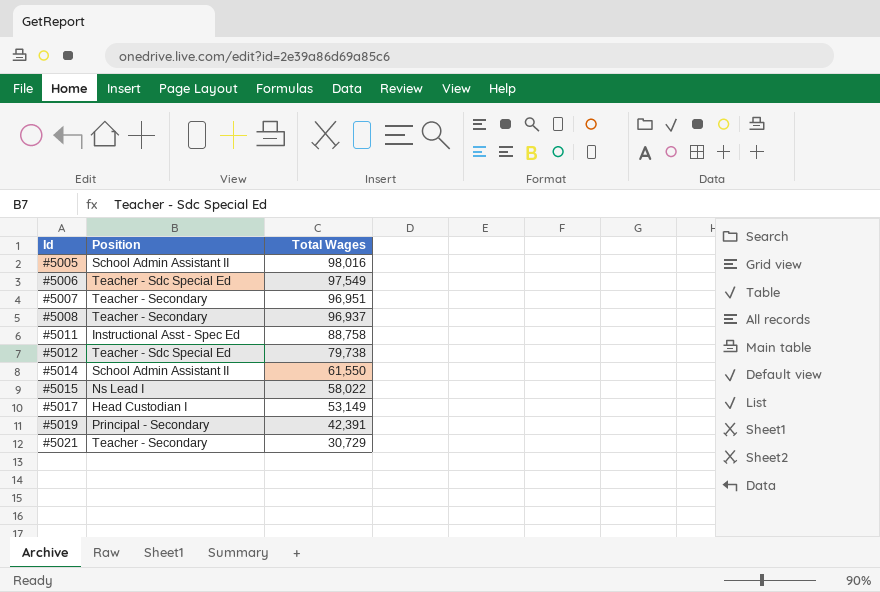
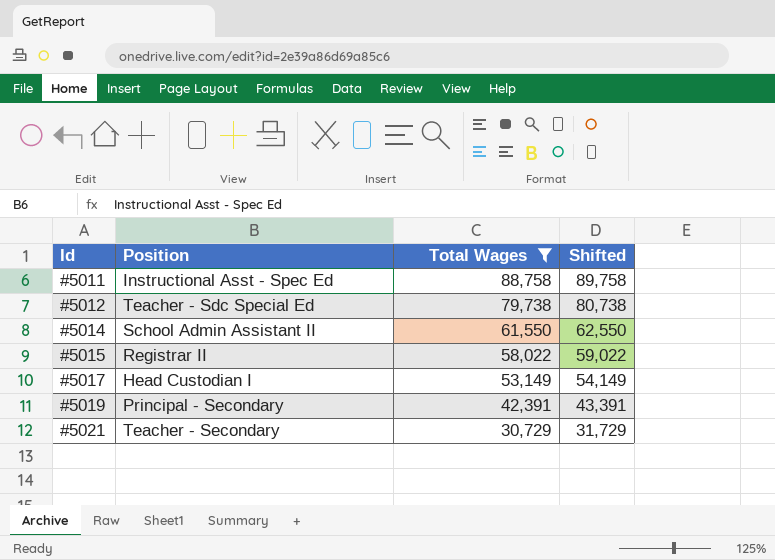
filter: none -> Total Wages <= 88,758
column Shifted | formula: none -> [Total Wages] + 1000
#5015 | Position: Ns Lead I -> Registrar II

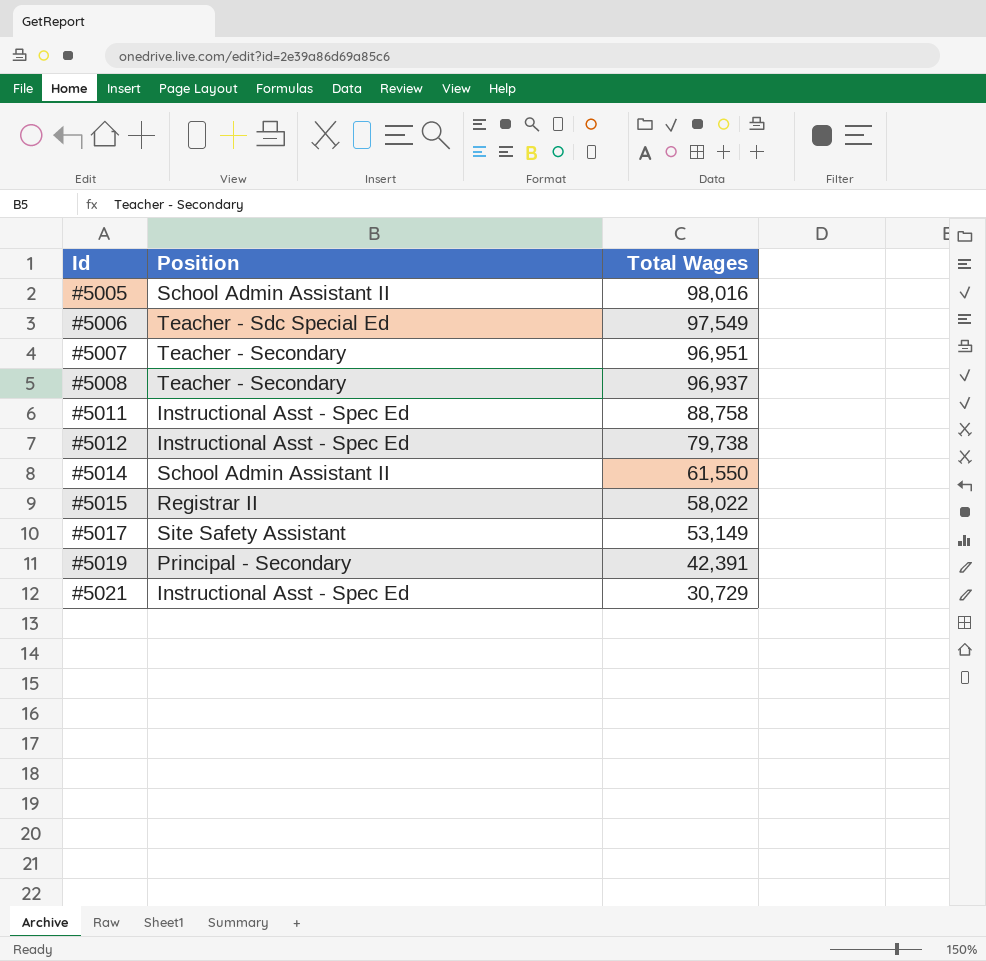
filter: Total Wages <= 88,758 -> none
column Shifted | formula: [Total Wages] + 1000 -> none
#5012 | Position: Teacher - Sdc Special Ed -> Instructional Asst - Spec Ed
#5017 | Position: Head Custodian I -> Site Safety Assistant
#5021 | Position: Teacher - Secondary -> Instructional Asst - Spec Ed

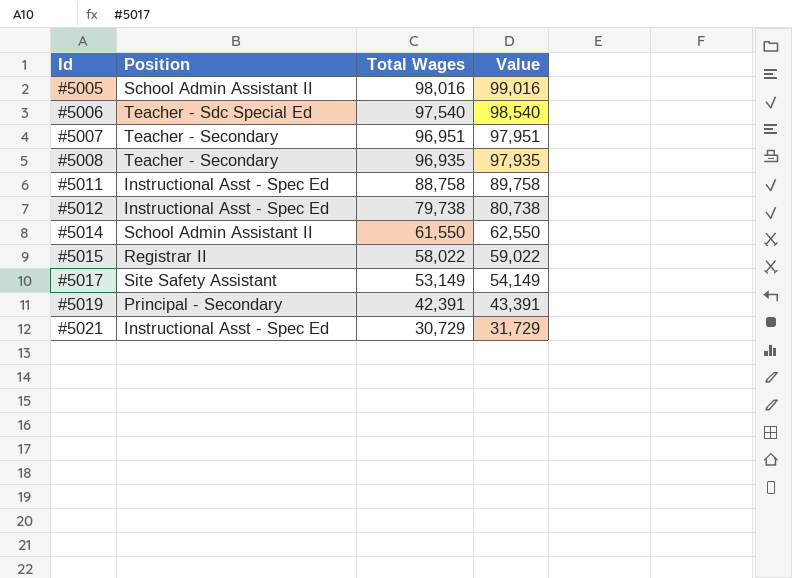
column Value | formula: none -> [Total Wages] + 1000
#5006 | Total Wages: 97,549 -> 97,540
#5008 | Total Wages: 96,937 -> 96,935

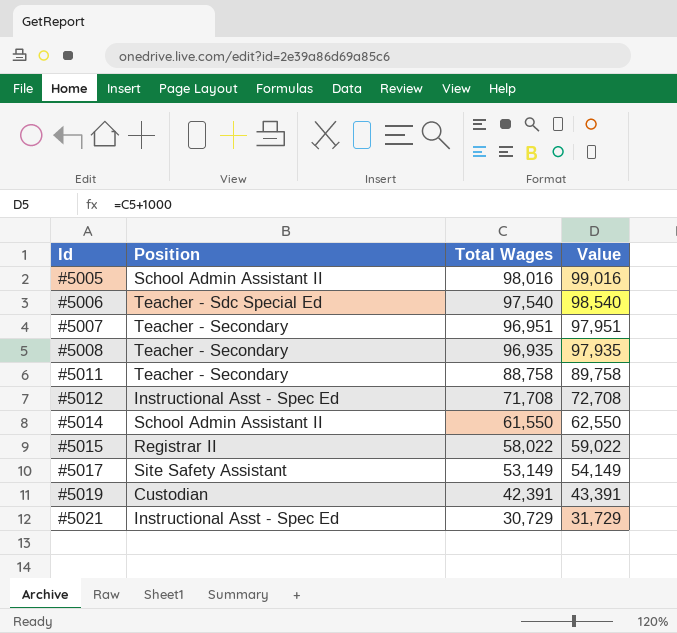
#5011 | Position: Instructional Asst - Spec Ed -> Teacher - Secondary
#5012 | Total Wages: 79,738 -> 71,708
#5012 | Value: 80,738 -> 72,708
#5019 | Position: Principal - Secondary -> Custodian

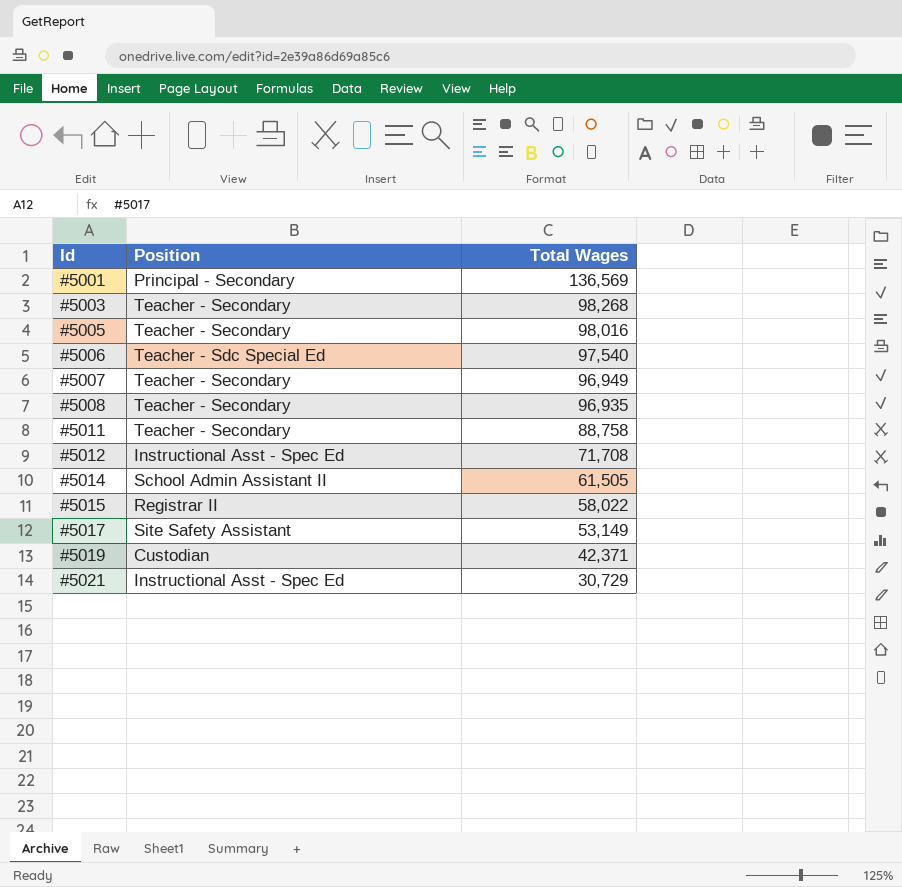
column Value | formula: [Total Wages] + 1000 -> none
row #5001: none -> Principal - Secondary | 136,569
row #5003: none -> Teacher - Secondary | 98,268
#5005 | Position: School Admin Assistant II -> Teacher - Secondary
#5007 | Total Wages: 96,951 -> 96,949
#5014 | Total Wages: 61,550 -> 61,505
#5019 | Total Wages: 42,391 -> 42,371

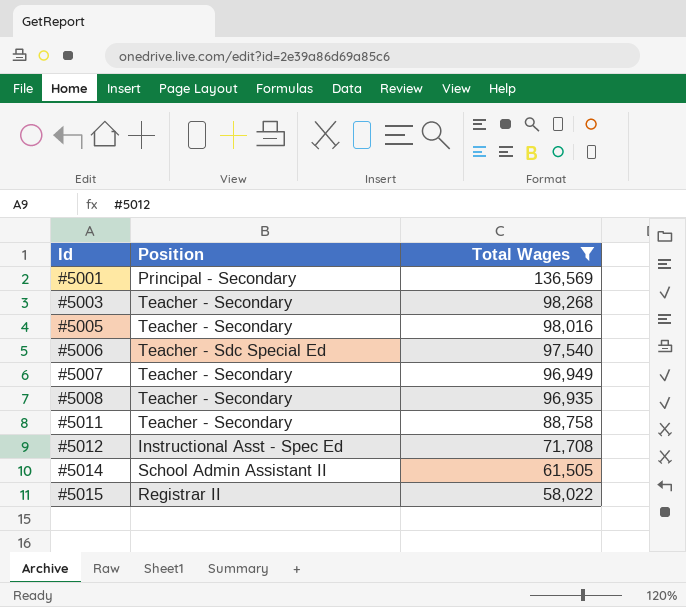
filter: none -> Total Wages >= 58,022

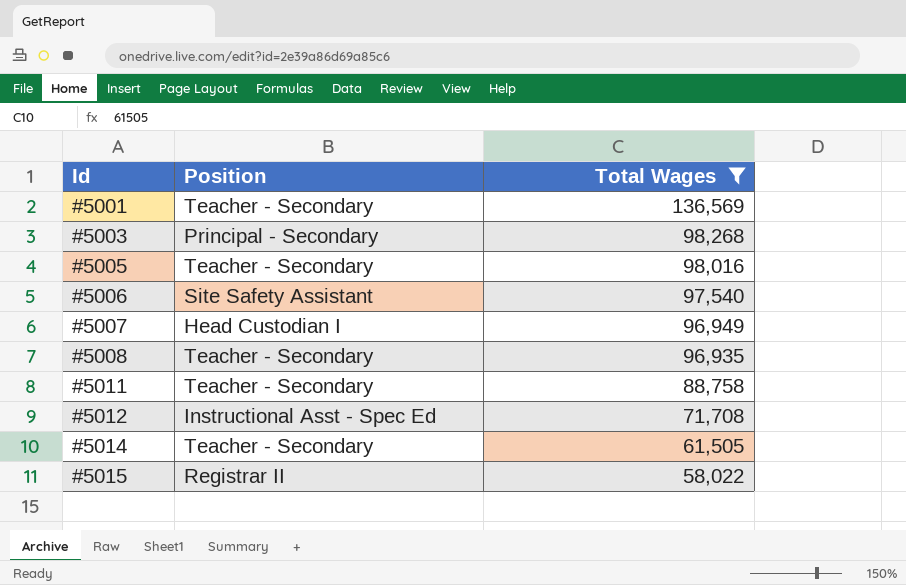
#5001 | Position: Principal - Secondary -> Teacher - Secondary
#5003 | Position: Teacher - Secondary -> Principal - Secondary
#5006 | Position: Teacher - Sdc Special Ed -> Site Safety Assistant
#5007 | Position: Teacher - Secondary -> Head Custodian I
#5014 | Position: School Admin Assistant II -> Teacher - Secondary

